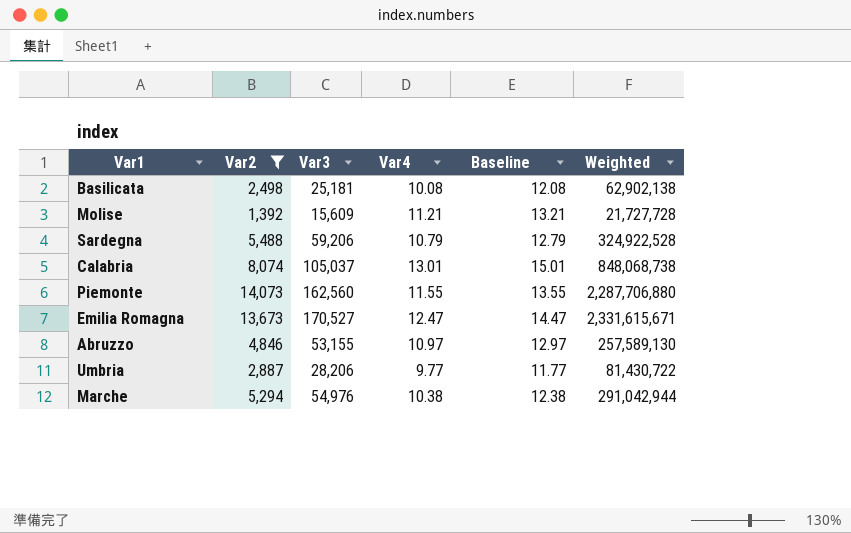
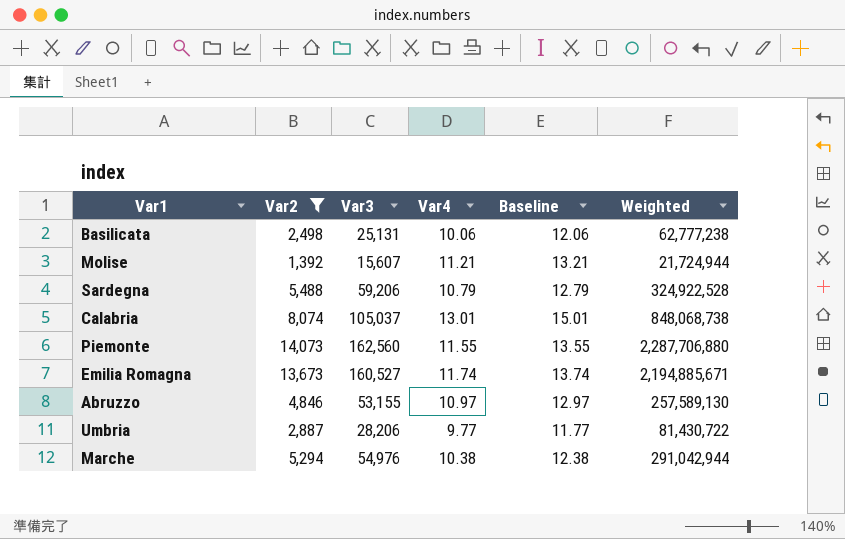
Basilicata | Var3: 25,181 -> 25,131
Basilicata | Var4: 10.08 -> 10.06
Basilicata | Baseline: 12.08 -> 12.06
Basilicata | Weighted: 62,902,138 -> 62,777,238
Molise | Var3: 15,609 -> 15,607
Molise | Weighted: 21,727,728 -> 21,724,944
Emilia Romagna | Var3: 170,527 -> 160,527
Emilia Romagna | Var4: 12.47 -> 11.74
Emilia Romagna | Baseline: 14.47 -> 13.74
Emilia Romagna | Weighted: 2,331,615,671 -> 2,194,885,671

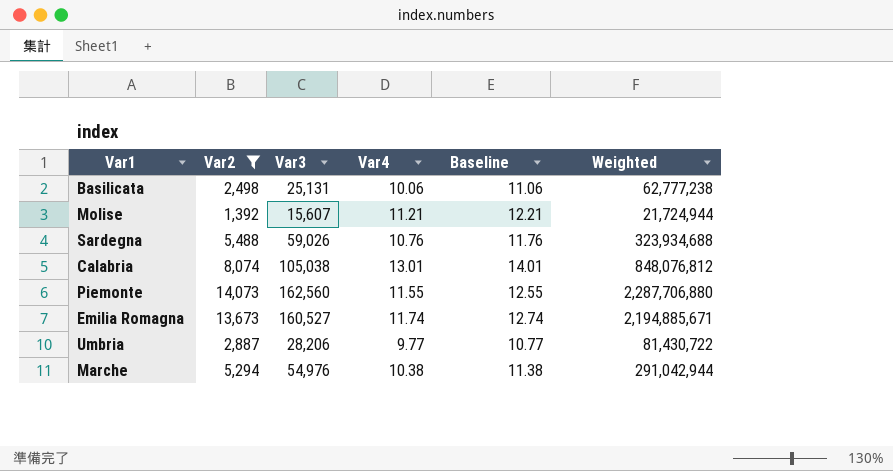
column Baseline | formula: [Var4] + 2 -> [Var4] + 1
row Abruzzo: 4,846 | 53,155 | 10.97 | 12.97 | 257,589,130 -> none
Sardegna | Var3: 59,206 -> 59,026
Sardegna | Var4: 10.79 -> 10.76
Sardegna | Weighted: 324,922,528 -> 323,934,688
Calabria | Var3: 105,037 -> 105,038
Calabria | Weighted: 848,068,738 -> 848,076,812

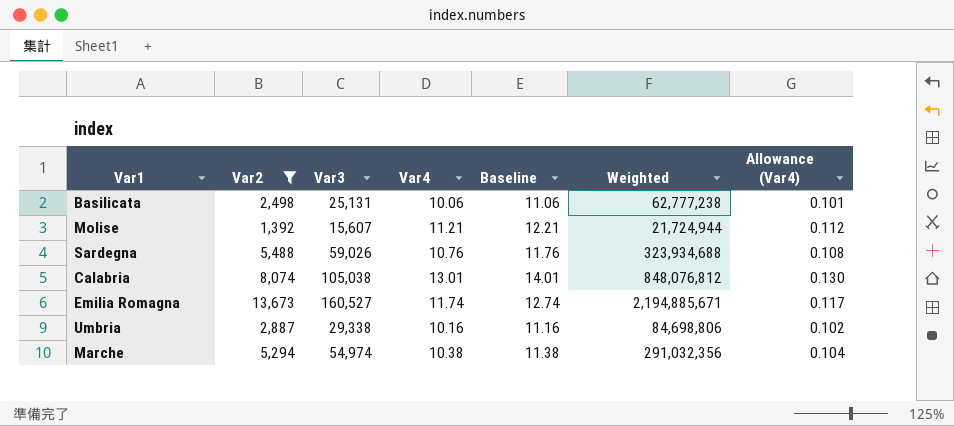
column Allowance (Var4) | formula: none -> [Var4] * 0.01
row Piemonte: 14,073 | 162,560 | 11.55 | 12.55 | 2,287,706,880 -> none
Umbria | Var3: 28,206 -> 29,338
Umbria | Var4: 9.77 -> 10.16
Umbria | Baseline: 10.77 -> 11.16
Umbria | Weighted: 81,430,722 -> 84,698,806
Marche | Var3: 54,976 -> 54,974
Marche | Weighted: 291,042,944 -> 291,032,356

